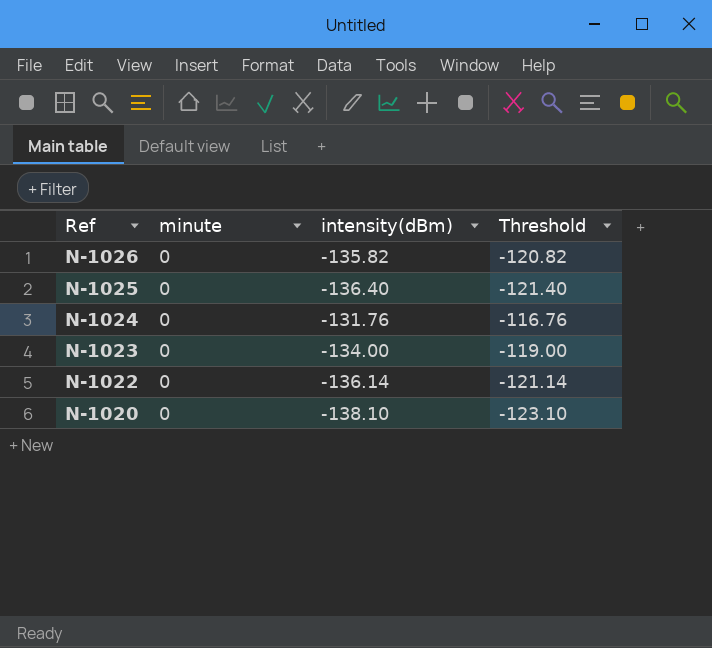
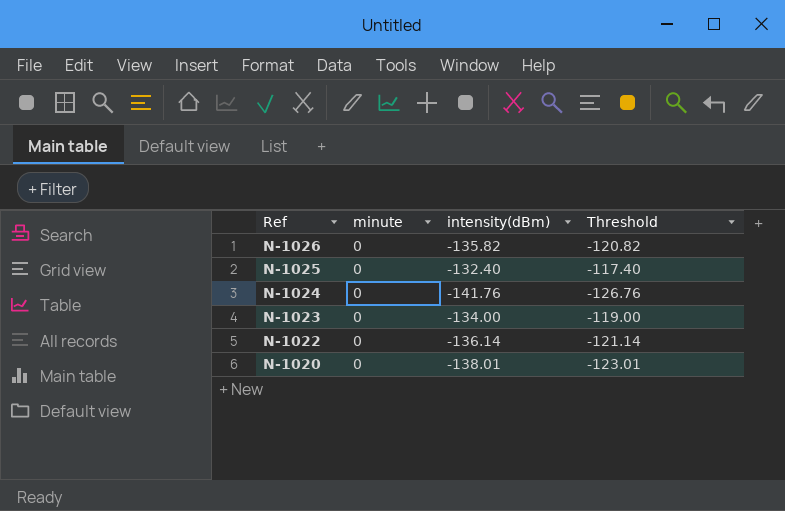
N-1025 | intensity(dBm): -136.40 -> -132.40
N-1025 | Threshold: -121.40 -> -117.40
N-1024 | intensity(dBm): -131.76 -> -141.76
N-1024 | Threshold: -116.76 -> -126.76
N-1020 | intensity(dBm): -138.10 -> -138.01
N-1020 | Threshold: -123.10 -> -123.01

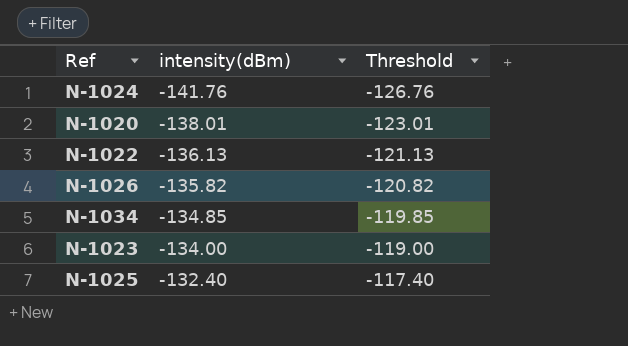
row order: Ref descending -> intensity(dBm) ascending
column minute | position: 2 -> none
N-1022 | intensity(dBm): -136.14 -> -136.13
N-1022 | Threshold: -121.14 -> -121.13
row N-1034: none -> -134.85 | -119.85

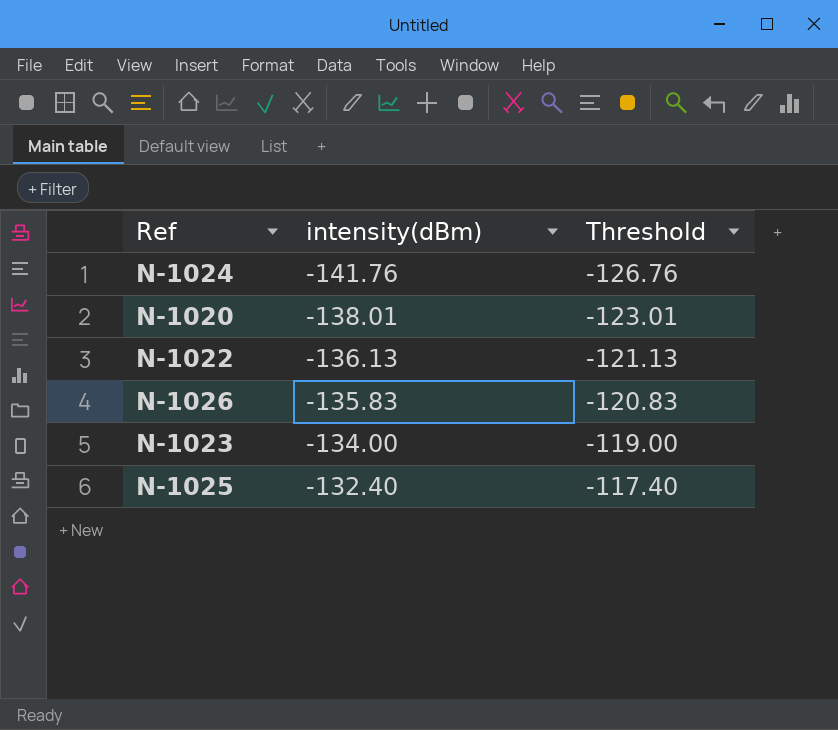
row N-1034: -134.85 | -119.85 -> none
N-1026 | intensity(dBm): -135.82 -> -135.83
N-1026 | Threshold: -120.82 -> -120.83

